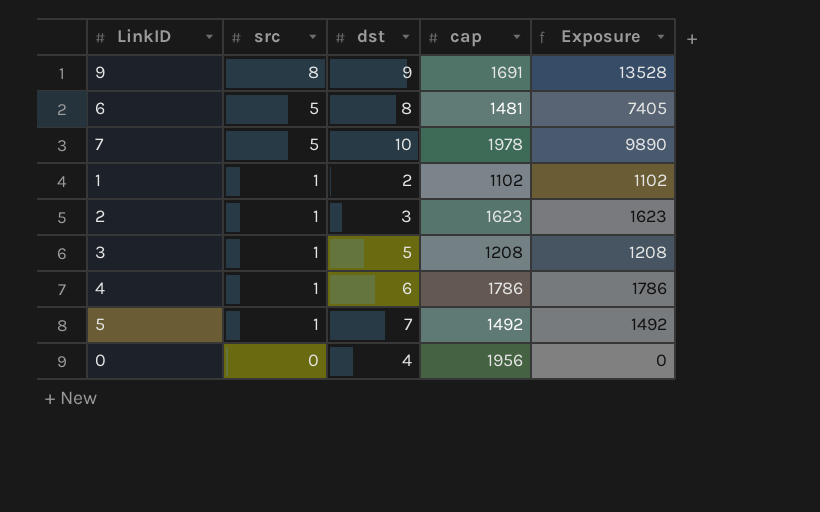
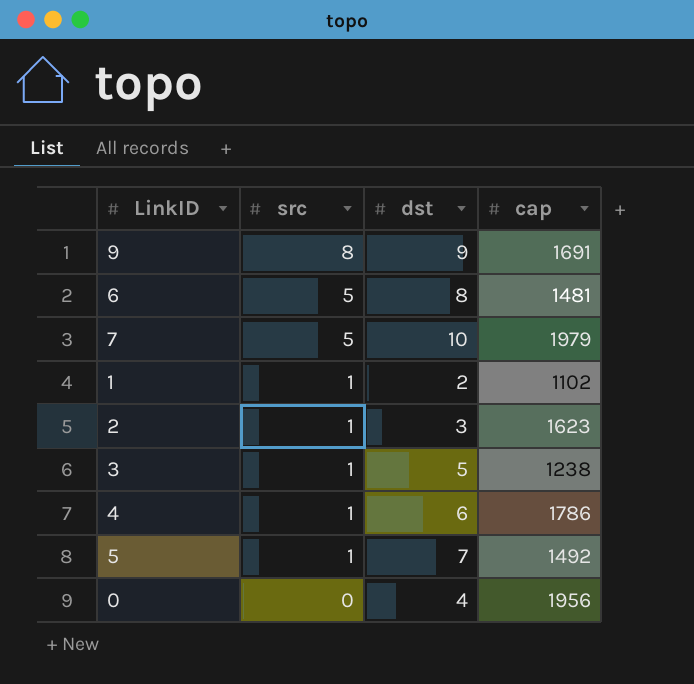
column Exposure | formula: [src] * [cap] -> none
7 | cap: 1978 -> 1979
3 | cap: 1208 -> 1238

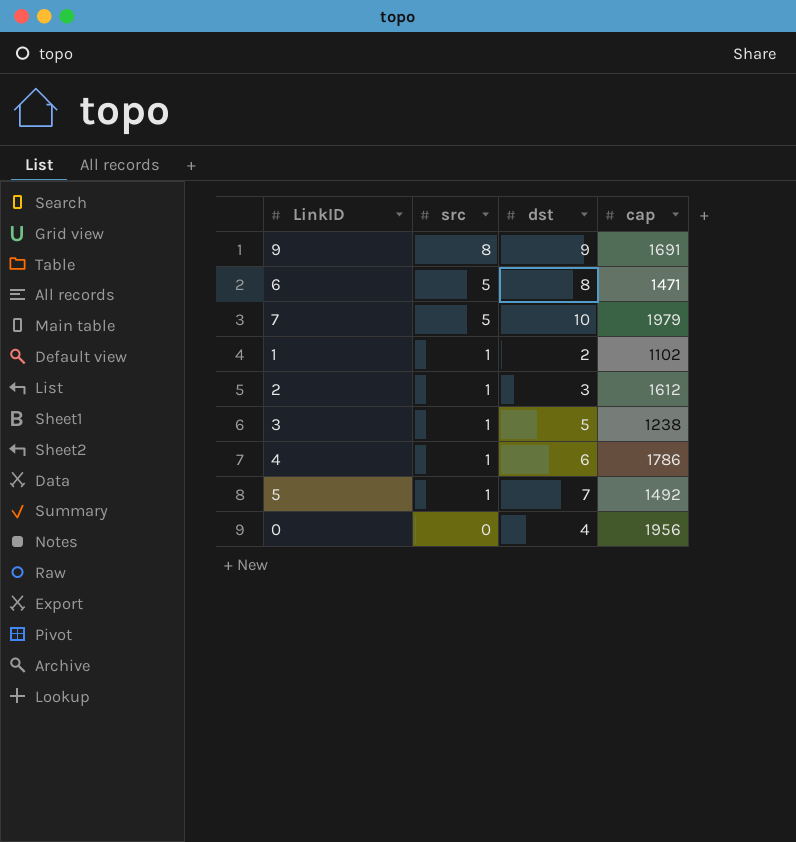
6 | cap: 1481 -> 1471
2 | cap: 1623 -> 1612

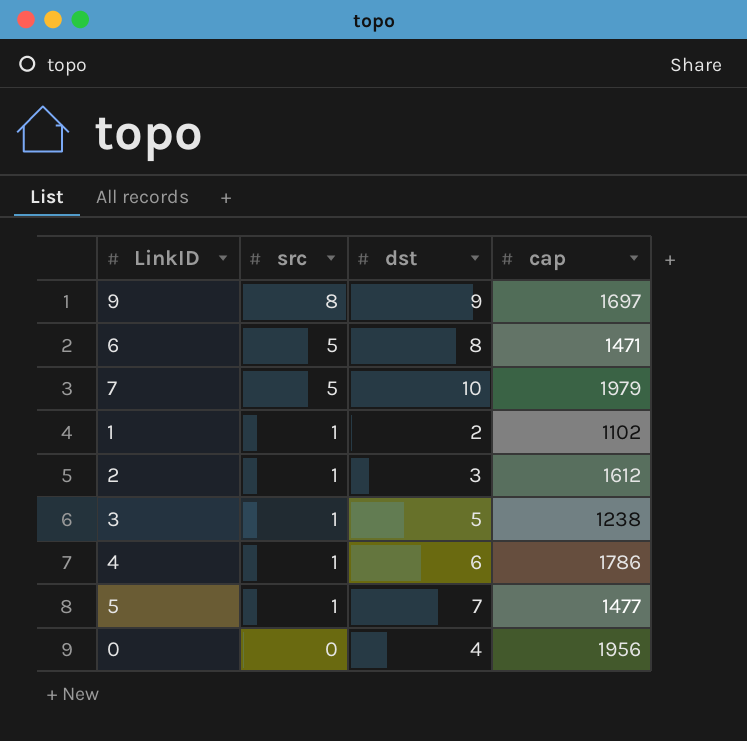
9 | cap: 1691 -> 1697
5 | cap: 1492 -> 1477

